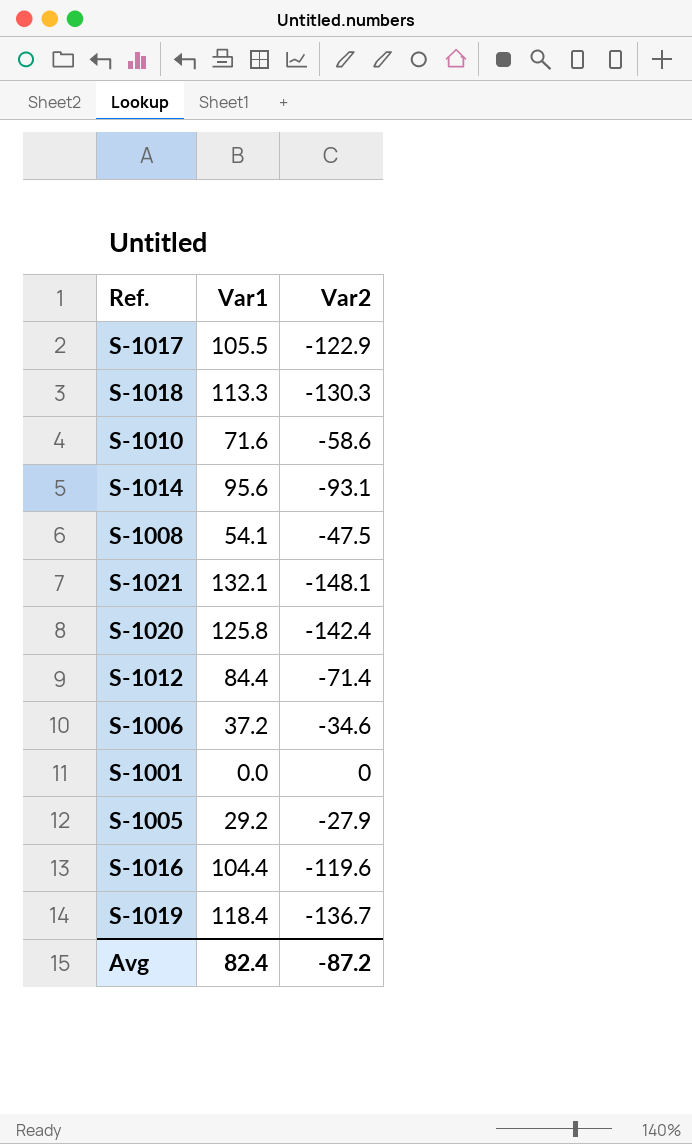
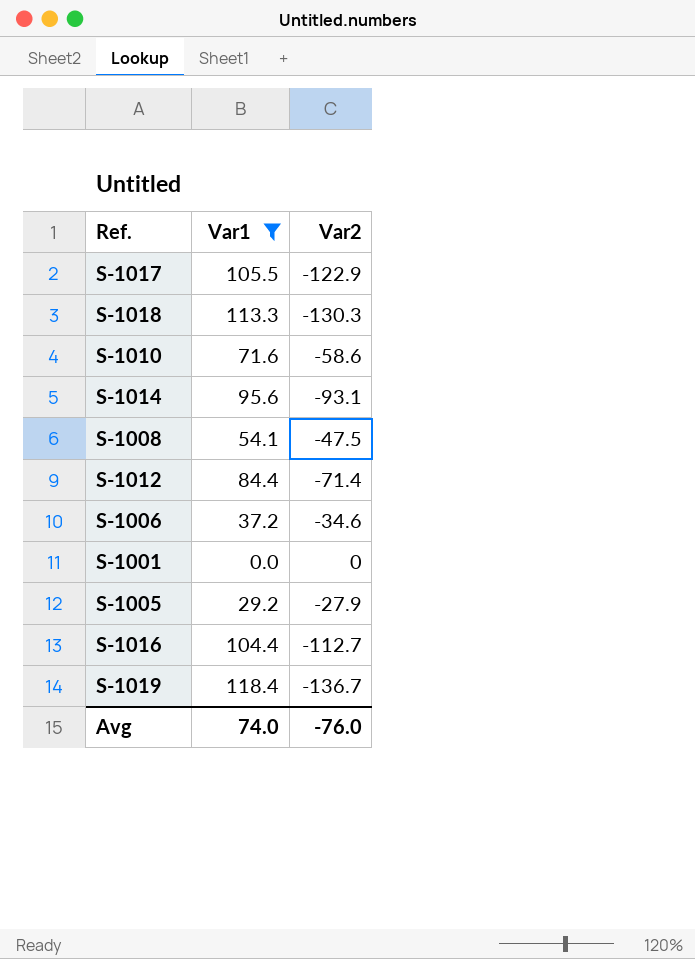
filter: none -> Var1 <= 118.4
S-1016 | Var2: -119.6 -> -112.7
Avg | Var1: 82.4 -> 74.0
Avg | Var2: -87.2 -> -76.0

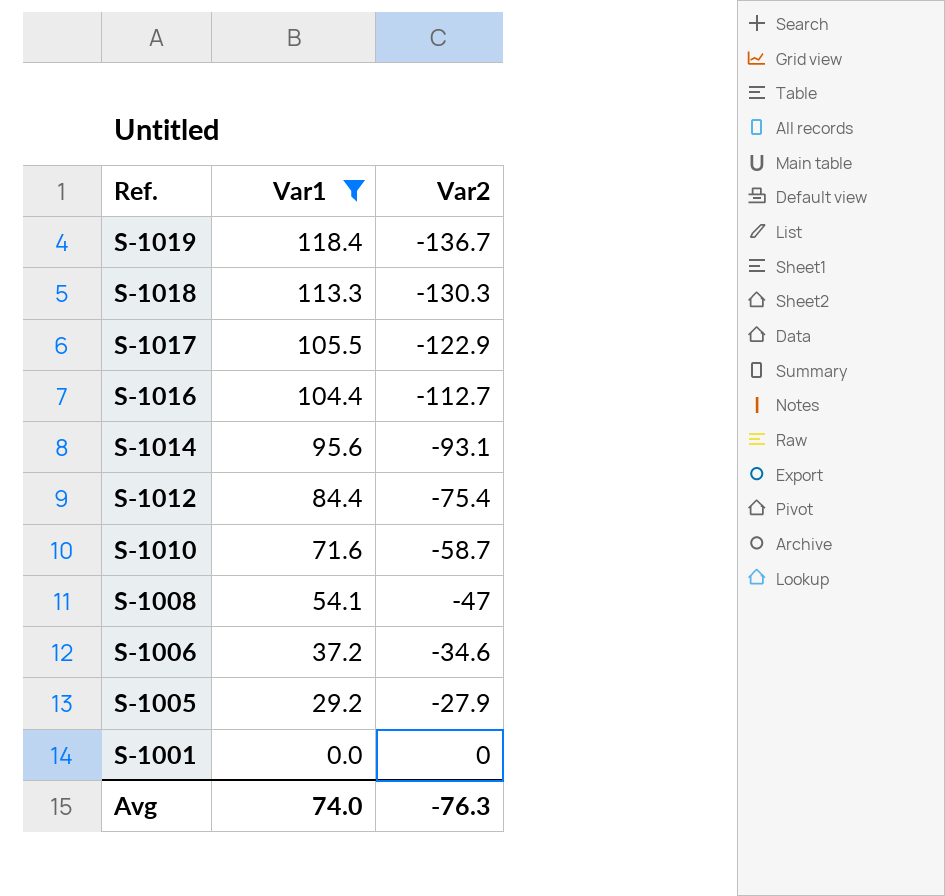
row order: none -> Ref. descending
S-1012 | Var2: -71.4 -> -75.4
S-1010 | Var2: -58.6 -> -58.7
S-1008 | Var2: -47.5 -> -47
Avg | Var2: -76.0 -> -76.3

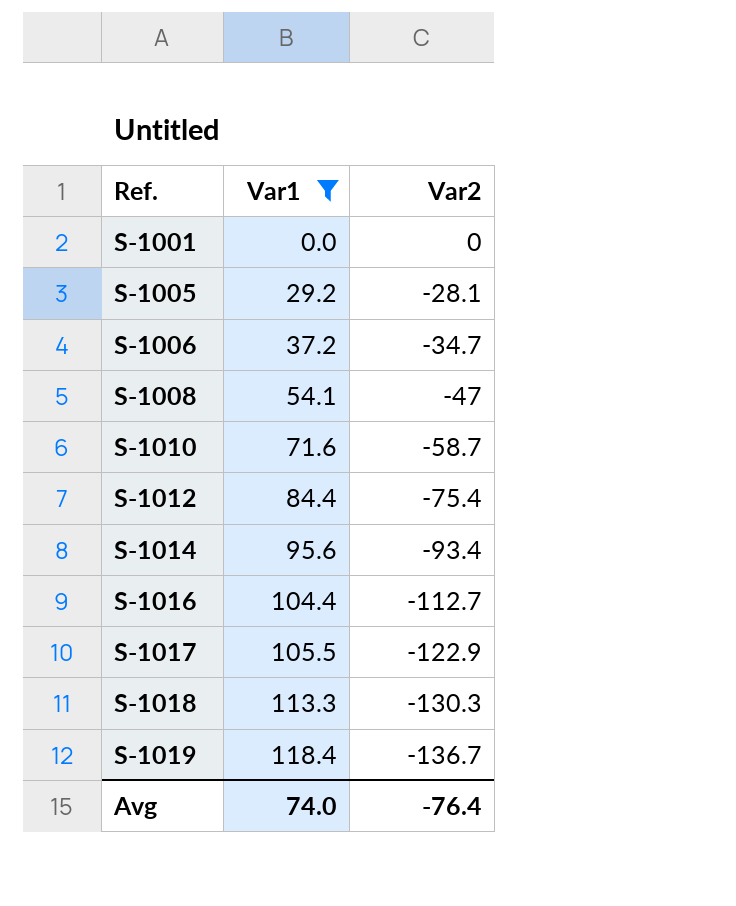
row order: Ref. descending -> Ref. ascending
S-1005 | Var2: -27.9 -> -28.1
S-1006 | Var2: -34.6 -> -34.7
S-1014 | Var2: -93.1 -> -93.4
Avg | Var2: -76.3 -> -76.4

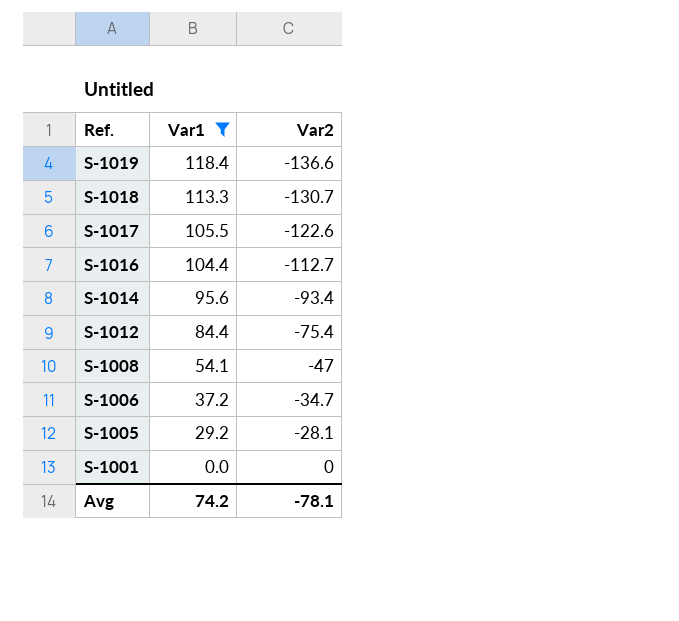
row order: Ref. ascending -> Ref. descending
row S-1010: 71.6 | -58.7 -> none
S-1019 | Var2: -136.7 -> -136.6
S-1018 | Var2: -130.3 -> -130.7
S-1017 | Var2: -122.9 -> -122.6
Avg | Var1: 74.0 -> 74.2
Avg | Var2: -76.4 -> -78.1

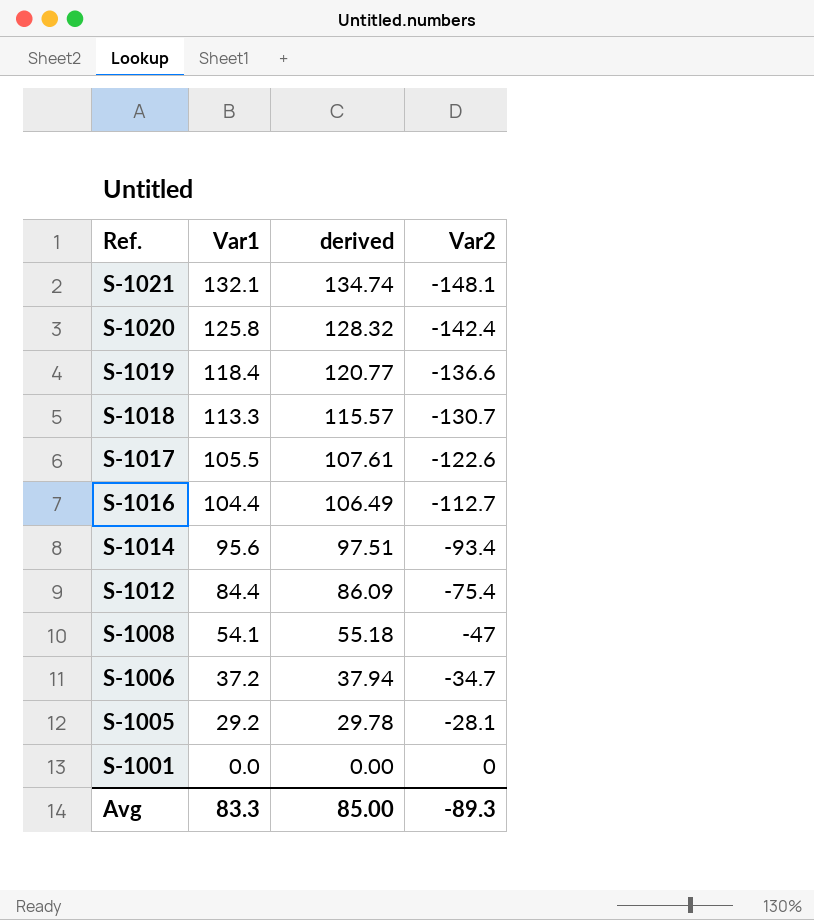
filter: Var1 <= 118.4 -> none
column derived | formula: none -> [Var1] * 1.02
Avg | Var1: 74.2 -> 83.3
Avg | Var2: -78.1 -> -89.3

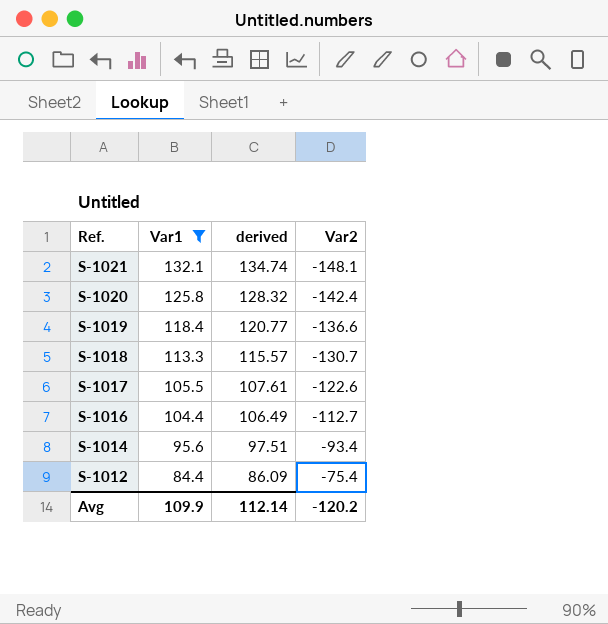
filter: none -> Var1 >= 84.4
Avg | Var1: 83.3 -> 109.9
Avg | derived: 85.00 -> 112.14
Avg | Var2: -89.3 -> -120.2

